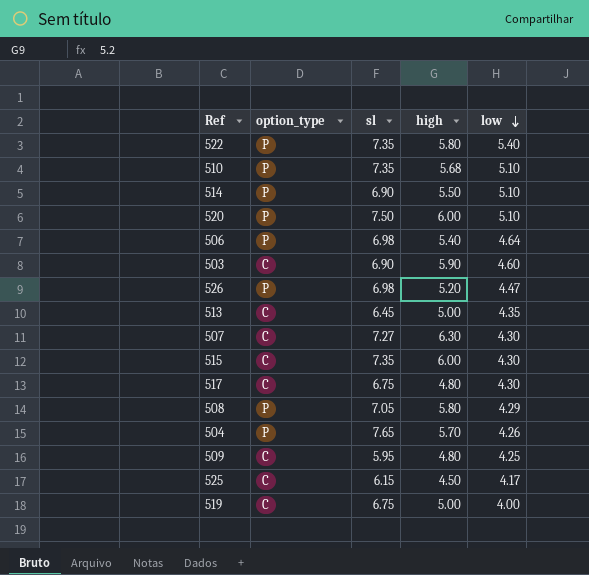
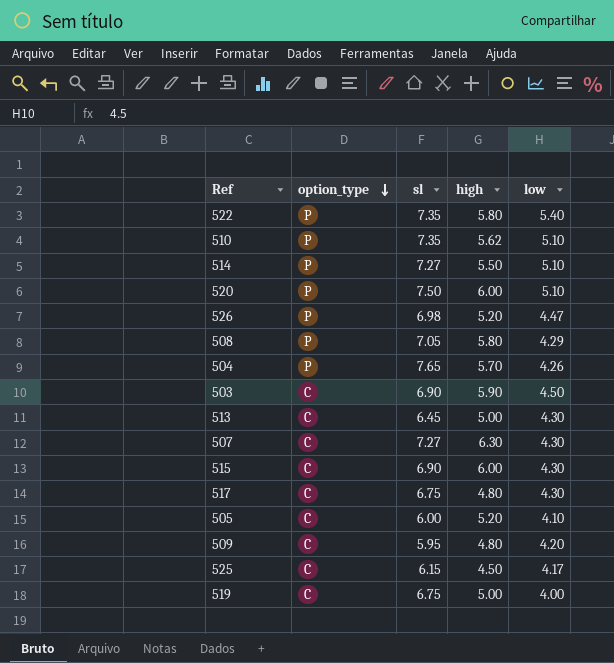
row order: low descending -> option_type descending
row 506: P | 6.98 | 5.40 | 4.64 -> none
510 | high: 5.68 -> 5.62
514 | sl: 6.90 -> 7.27
503 | low: 4.60 -> 4.50
513 | low: 4.35 -> 4.30
515 | sl: 7.35 -> 6.90
row 505: none -> C | 6.00 | 5.20 | 4.10
509 | low: 4.25 -> 4.20

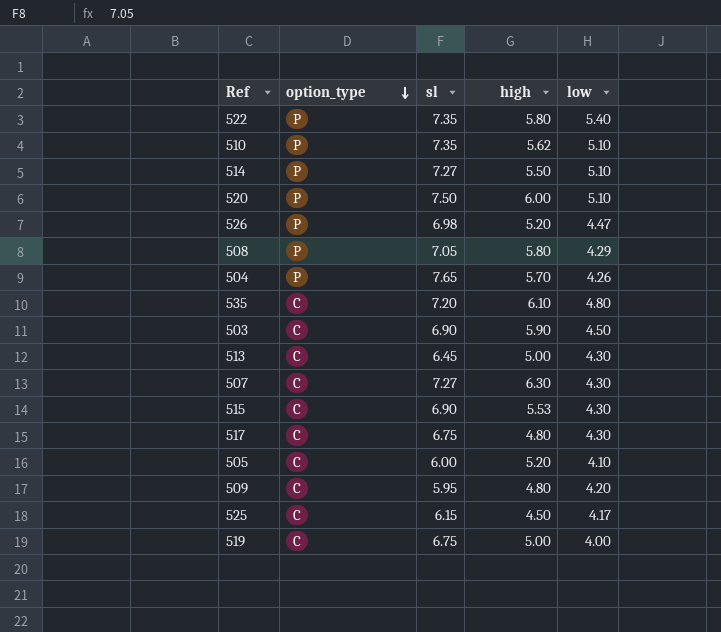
row 535: none -> C | 7.20 | 6.10 | 4.80
515 | high: 6.00 -> 5.53

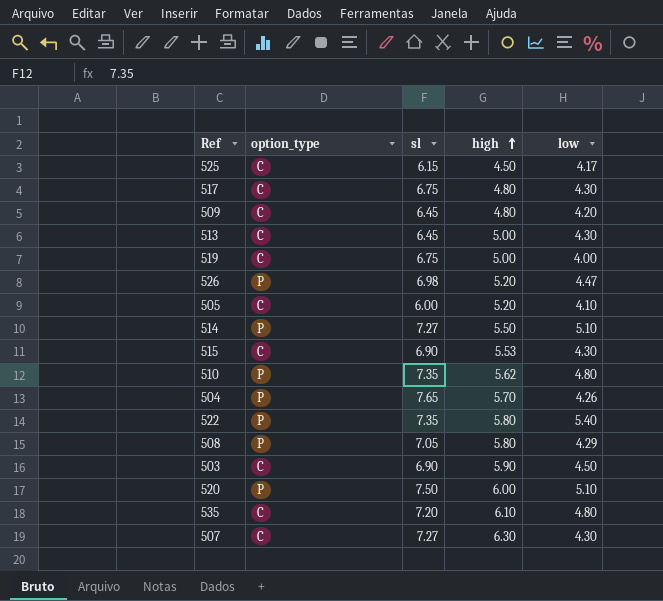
row order: option_type descending -> high ascending
509 | sl: 5.95 -> 6.45
510 | low: 5.10 -> 4.80

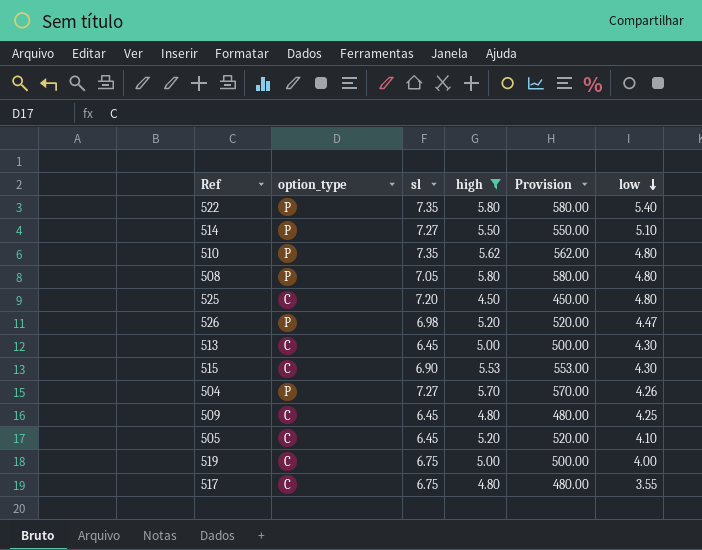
filter: none -> high <= 5.80
row order: high ascending -> low descending
column Provision | formula: none -> [high] * 100
508 | low: 4.29 -> 4.80
525 | sl: 6.15 -> 7.20
525 | low: 4.17 -> 4.80
504 | sl: 7.65 -> 7.27
509 | low: 4.20 -> 4.25
505 | sl: 6.00 -> 6.45
517 | low: 4.30 -> 3.55

